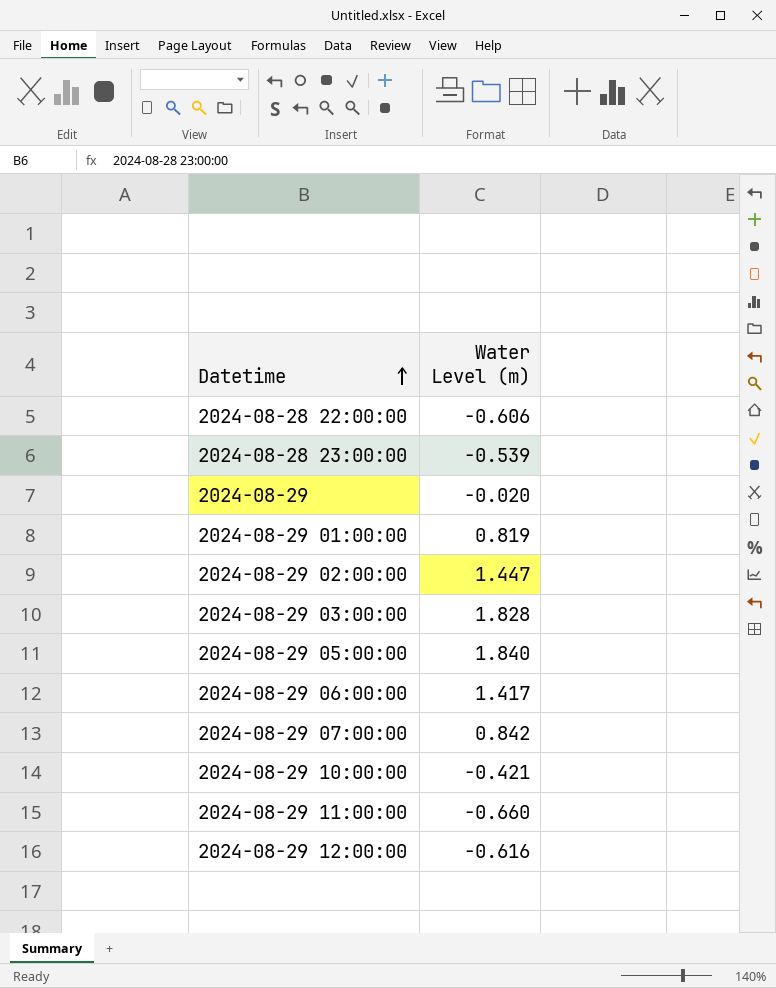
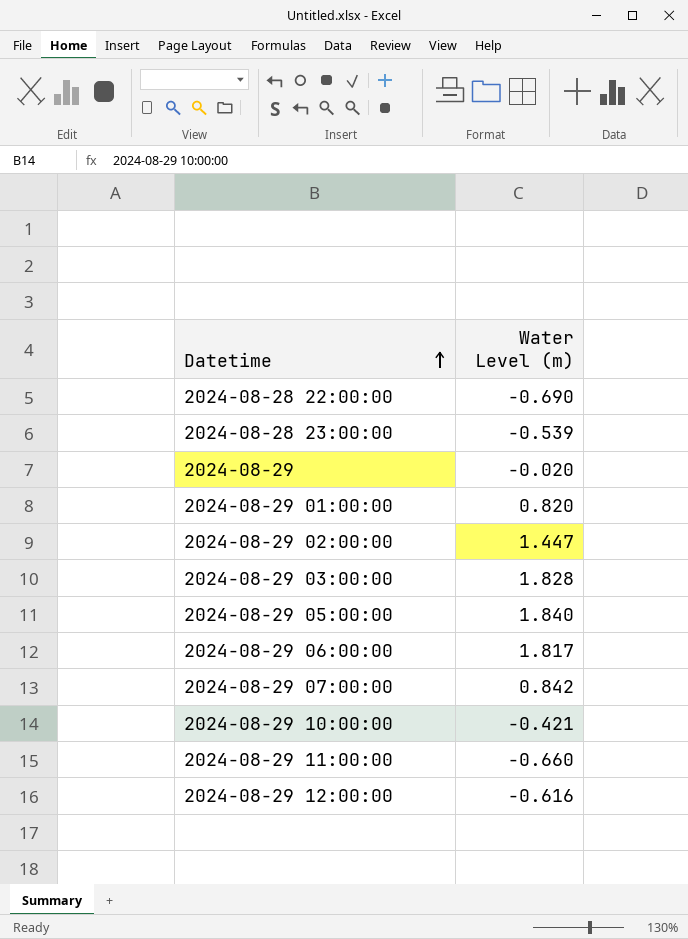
2024-08-28 22:00:00 | Water Level (m): -0.606 -> -0.690
2024-08-29 01:00:00 | Water Level (m): 0.819 -> 0.820
2024-08-29 06:00:00 | Water Level (m): 1.417 -> 1.817

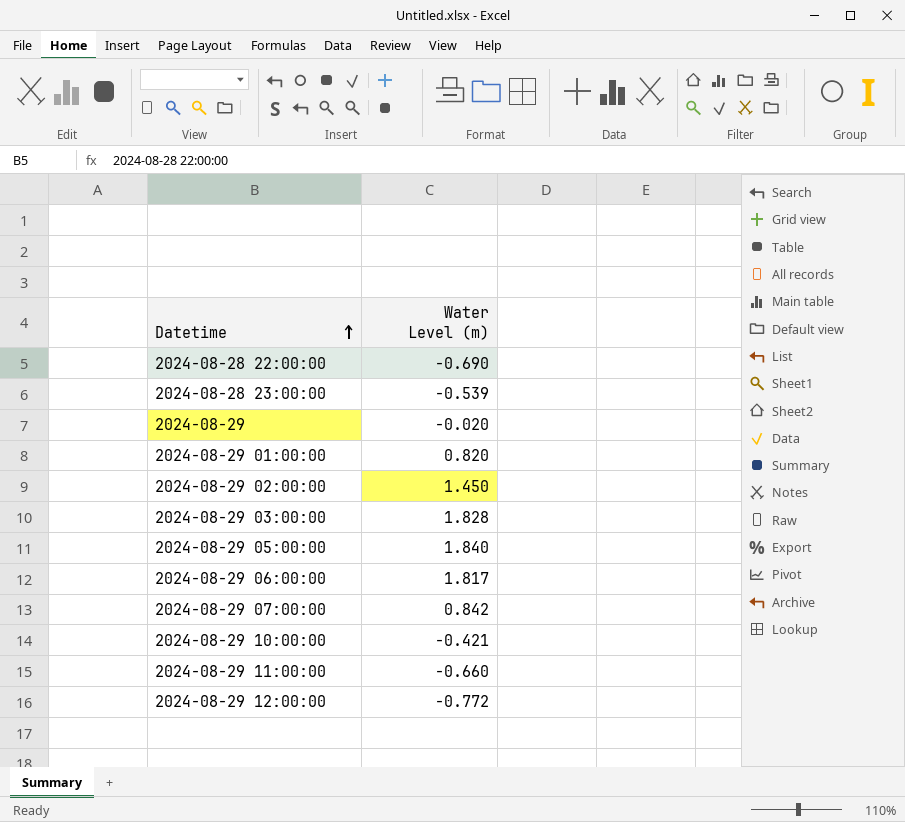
2024-08-29 02:00:00 | Water Level (m): 1.447 -> 1.450
2024-08-29 12:00:00 | Water Level (m): -0.616 -> -0.772

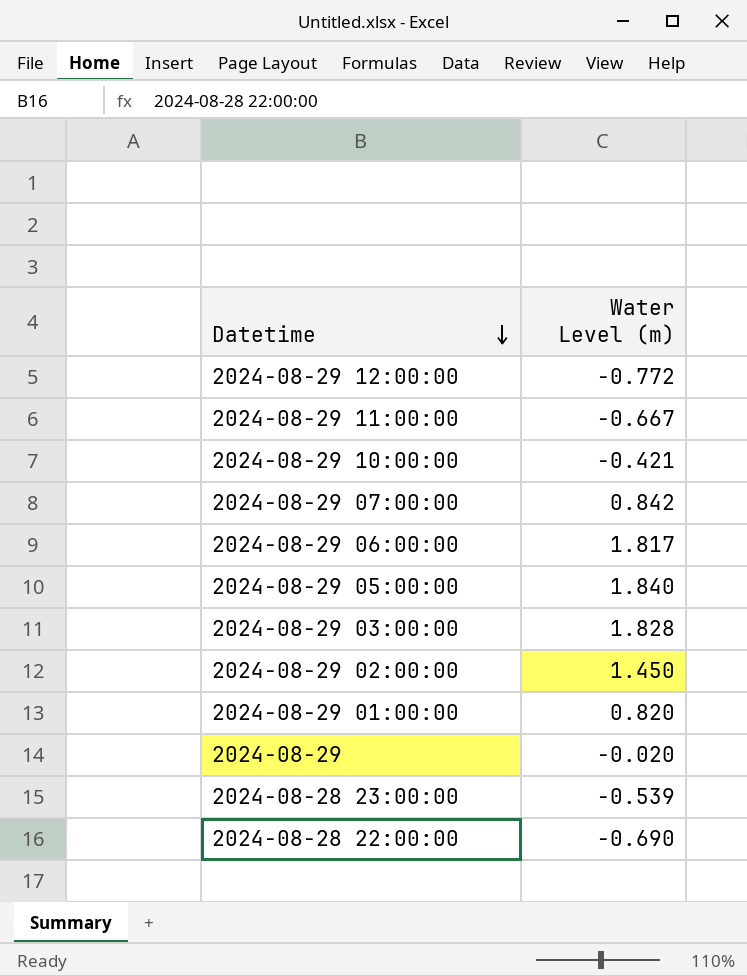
row order: Datetime ascending -> Datetime descending
2024-08-29 11:00:00 | Water Level (m): -0.660 -> -0.667

